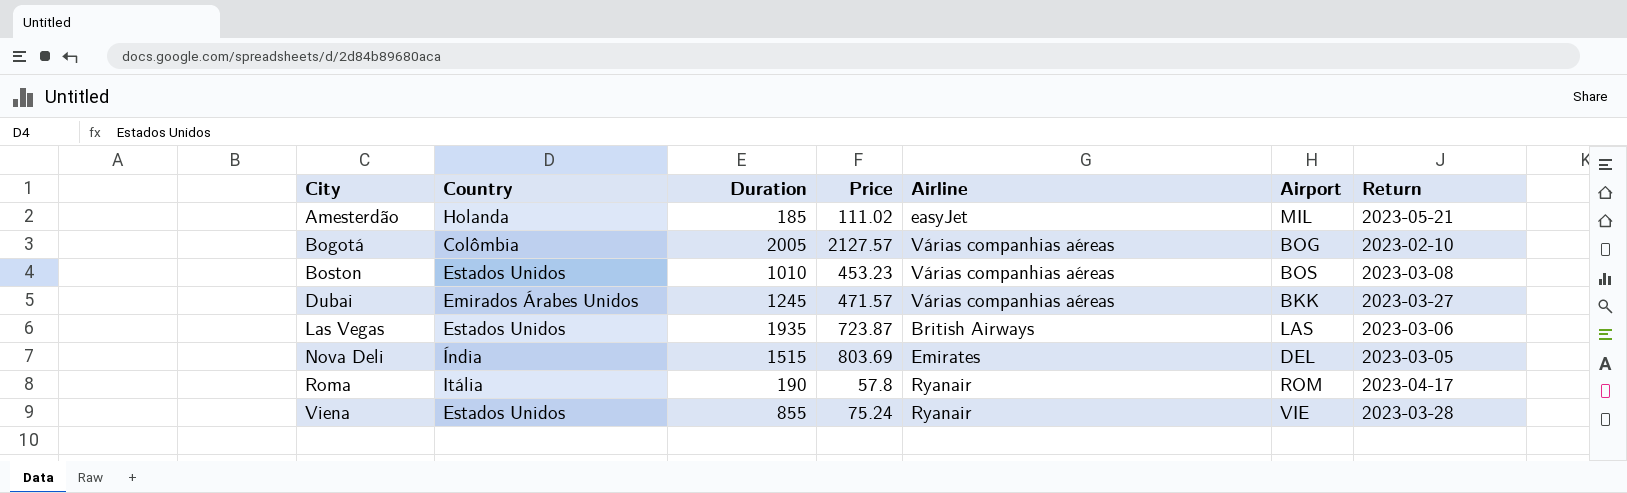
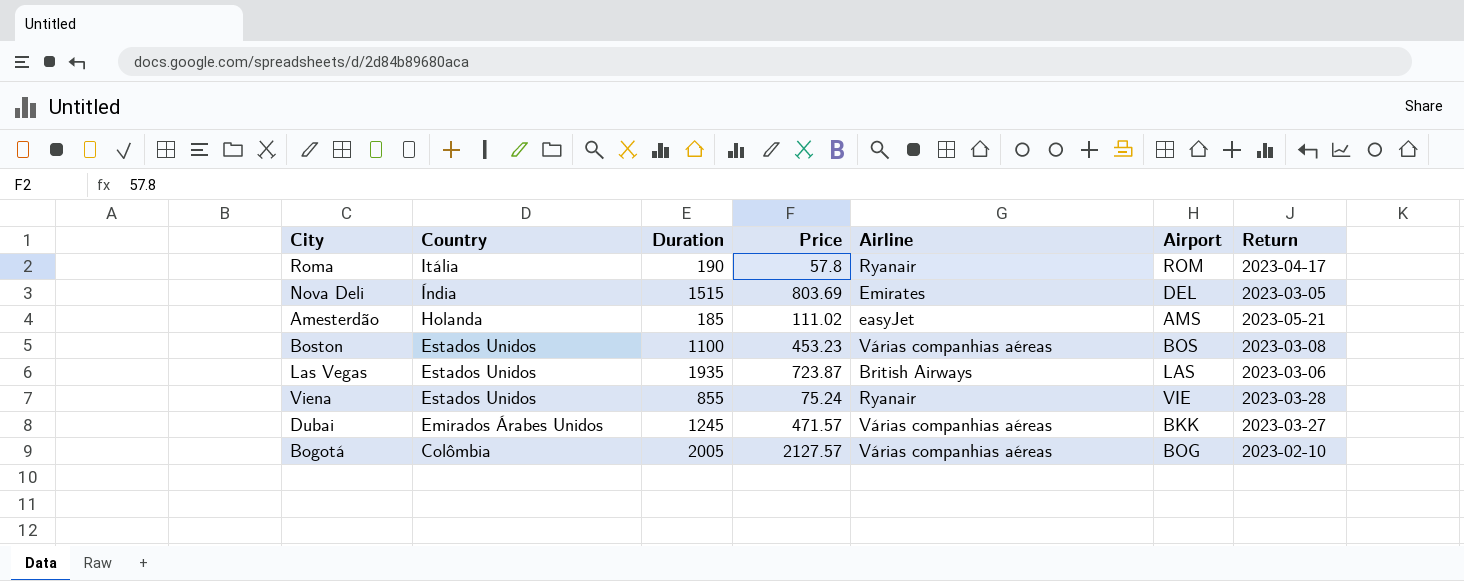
row order: City ascending -> Country descending
Amesterdão | Airport: MIL -> AMS
Boston | Duration: 1010 -> 1100

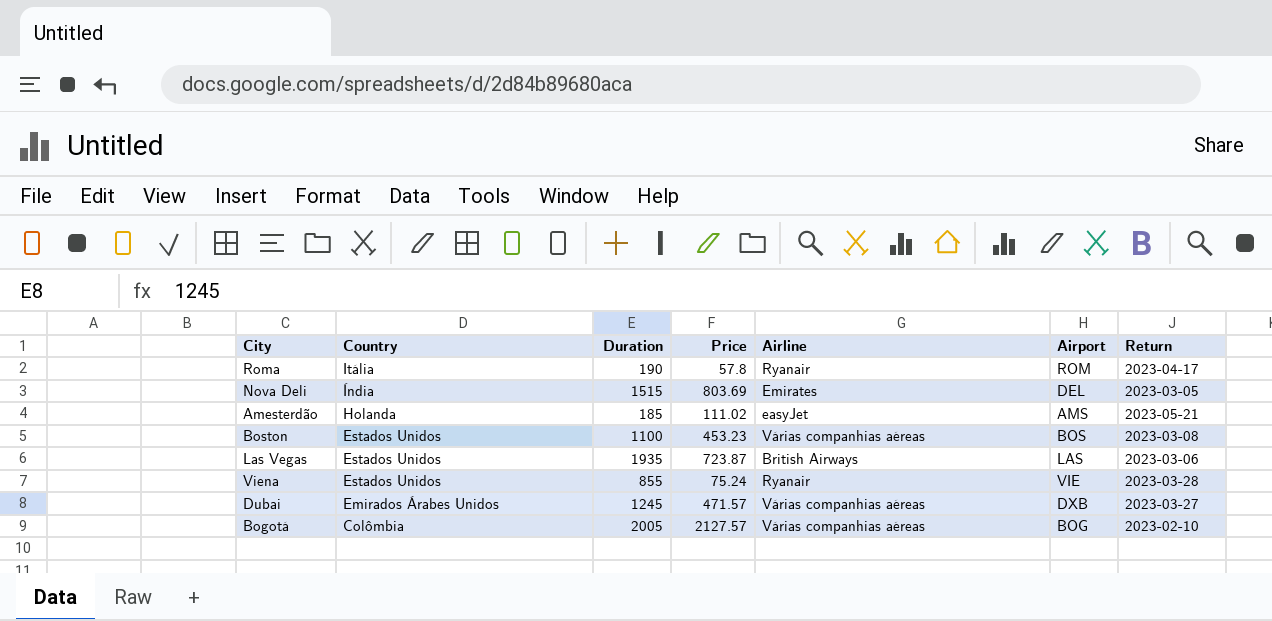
Dubai | Airport: BKK -> DXB

